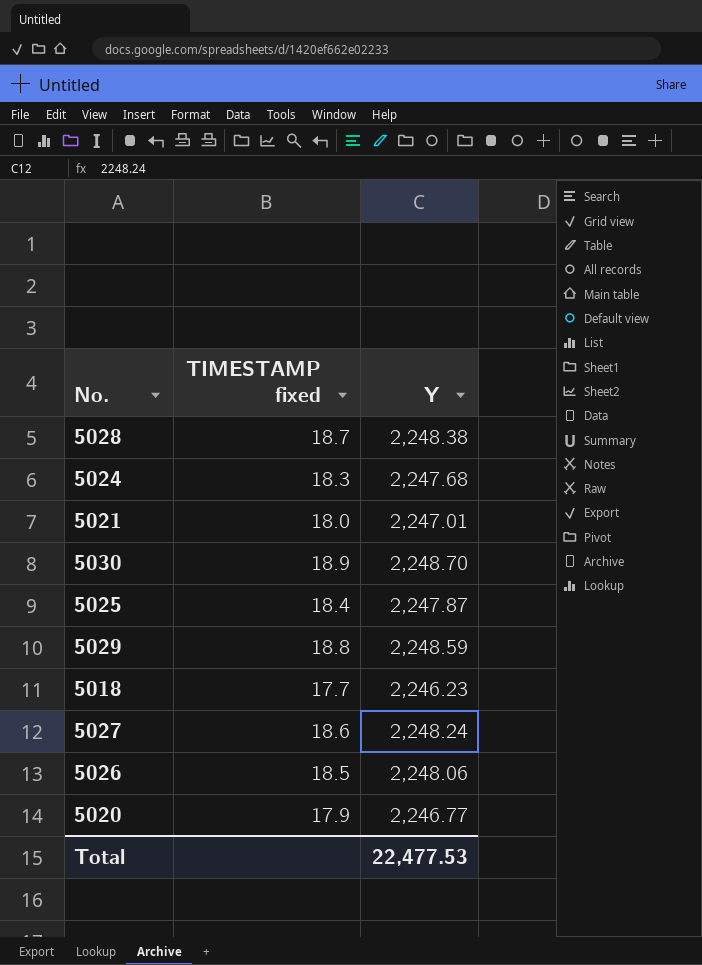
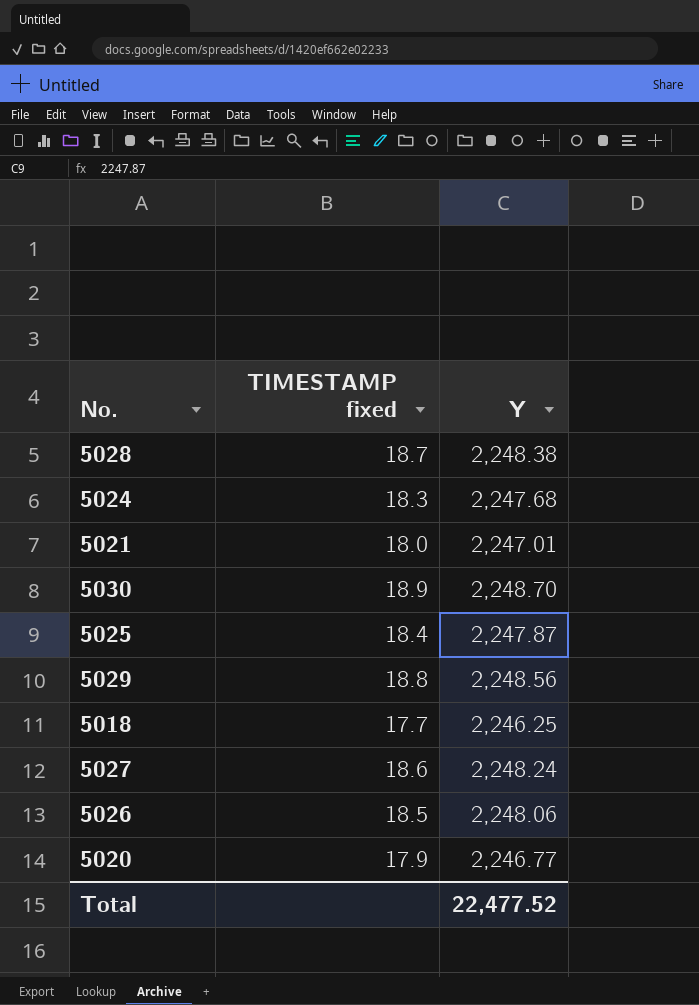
5029 | Y: 2,248.59 -> 2,248.56
5018 | Y: 2,246.23 -> 2,246.25
Total | Y: 22,477.53 -> 22,477.52

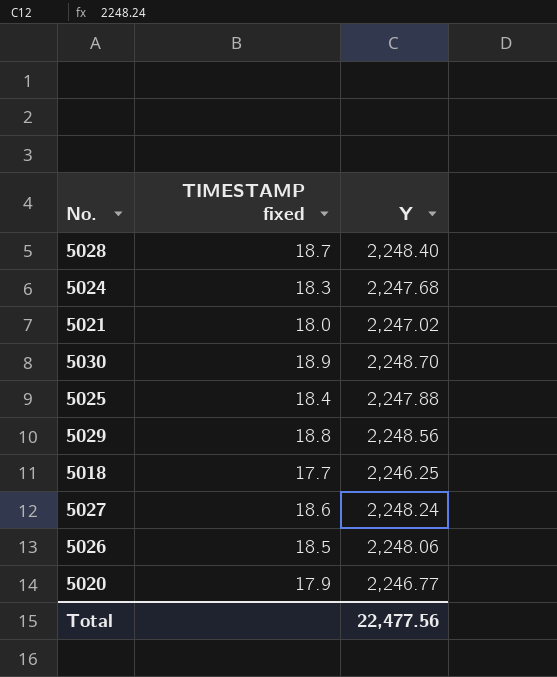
5028 | Y: 2,248.38 -> 2,248.40
5021 | Y: 2,247.01 -> 2,247.02
5025 | Y: 2,247.87 -> 2,247.88
Total | Y: 22,477.52 -> 22,477.56

